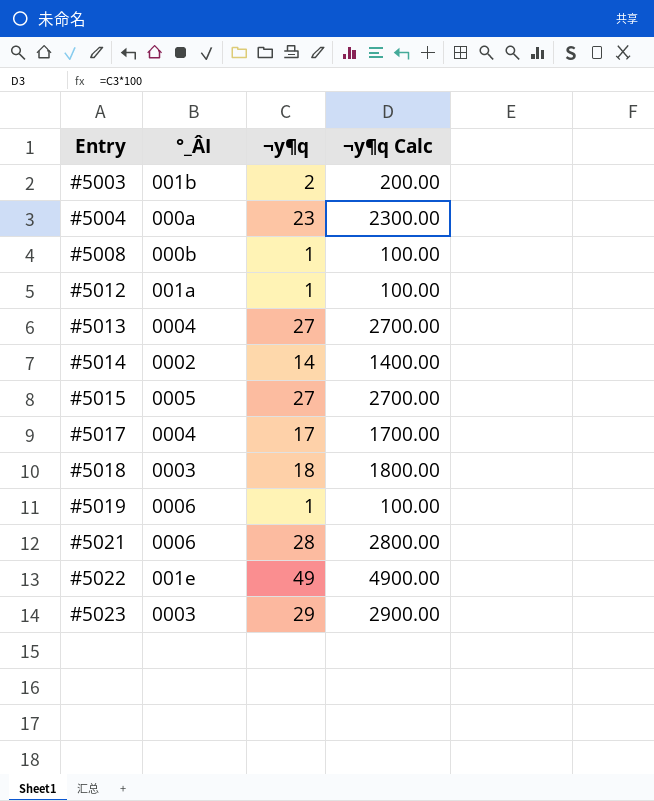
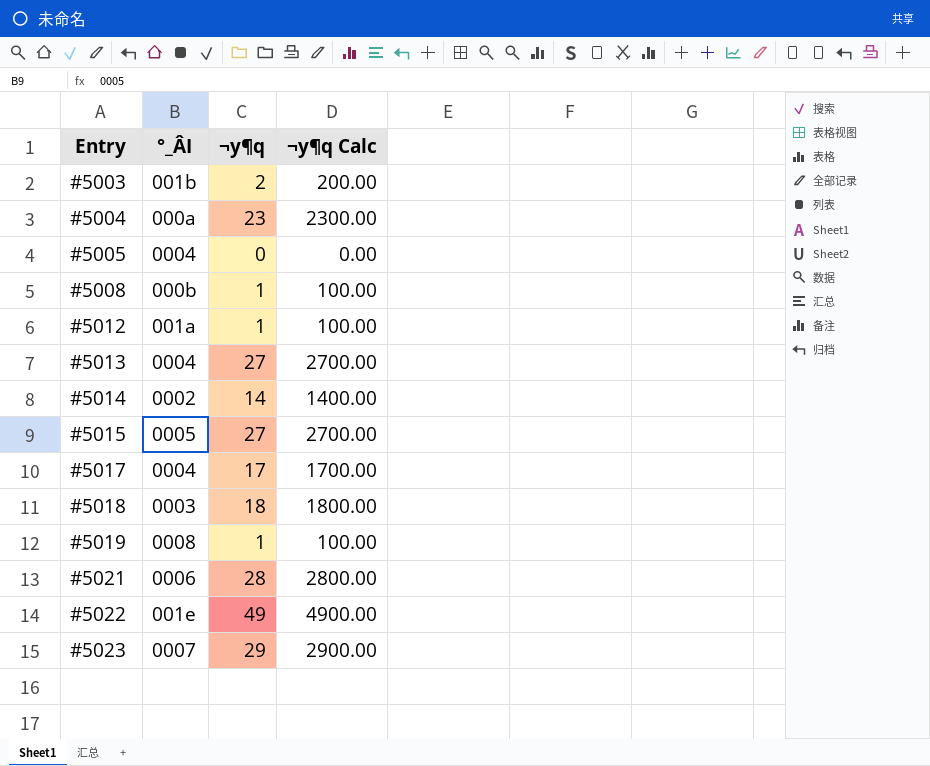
row #5005: none -> 0004 | 0 | 0.00
#5019 | °_ÂI: 0006 -> 0008
#5023 | °_ÂI: 0003 -> 0007

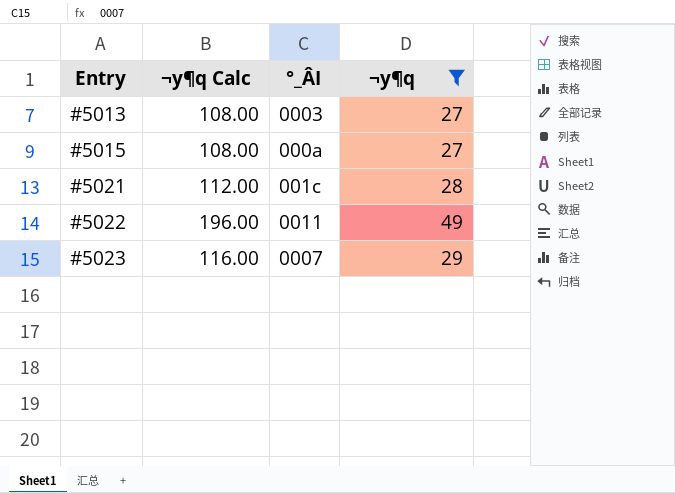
filter: none -> ¬y¶q >= 27
column ¬y¶q Calc | formula: [¬y¶q] * 100 -> [¬y¶q] * 4
column ¬y¶q Calc | position: 4 -> 2
#5013 | °_ÂI: 0004 -> 0003
#5015 | °_ÂI: 0005 -> 000a
#5021 | °_ÂI: 0006 -> 001c
#5022 | °_ÂI: 001e -> 0011

